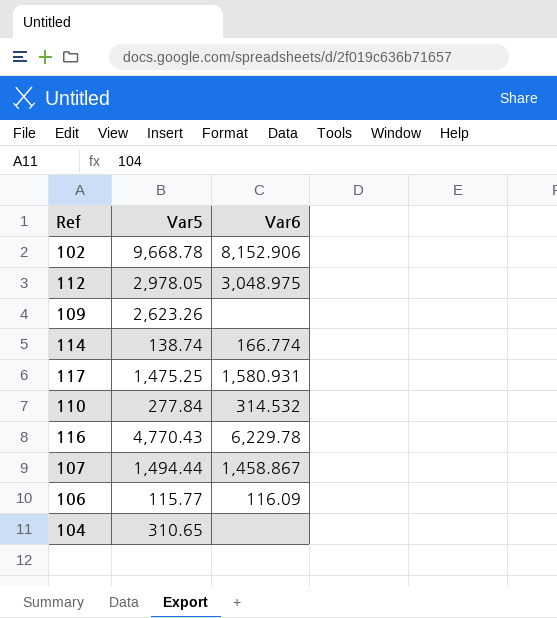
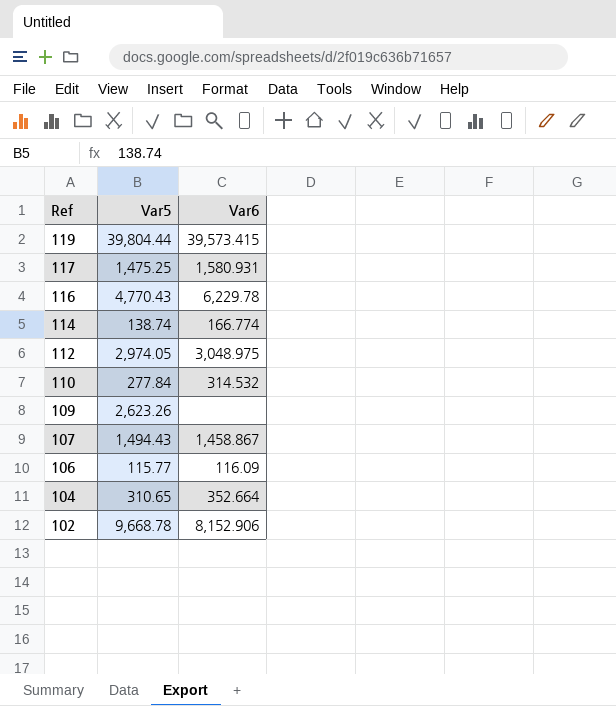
row order: none -> Ref descending
row 119: none -> 39,804.44 | 39,573.415
112 | Var5: 2,978.05 -> 2,974.05
107 | Var5: 1,494.44 -> 1,494.43
104 | Var6: none -> 352.664

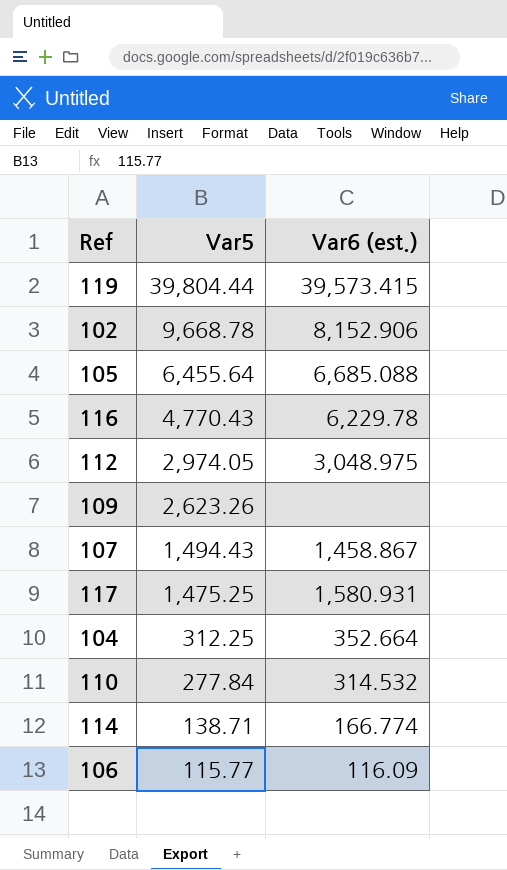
row order: Ref descending -> Var5 descending
column name: Var6 -> Var6 (est.)
row 105: none -> 6,455.64 | 6,685.088
104 | Var5: 310.65 -> 312.25
114 | Var5: 138.74 -> 138.71

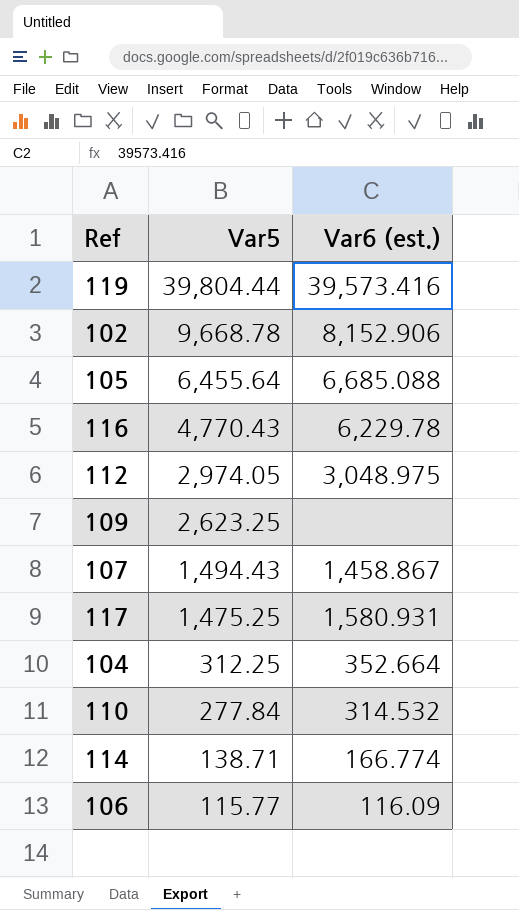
119 | Var6 (est.): 39,573.415 -> 39,573.416
109 | Var5: 2,623.26 -> 2,623.25

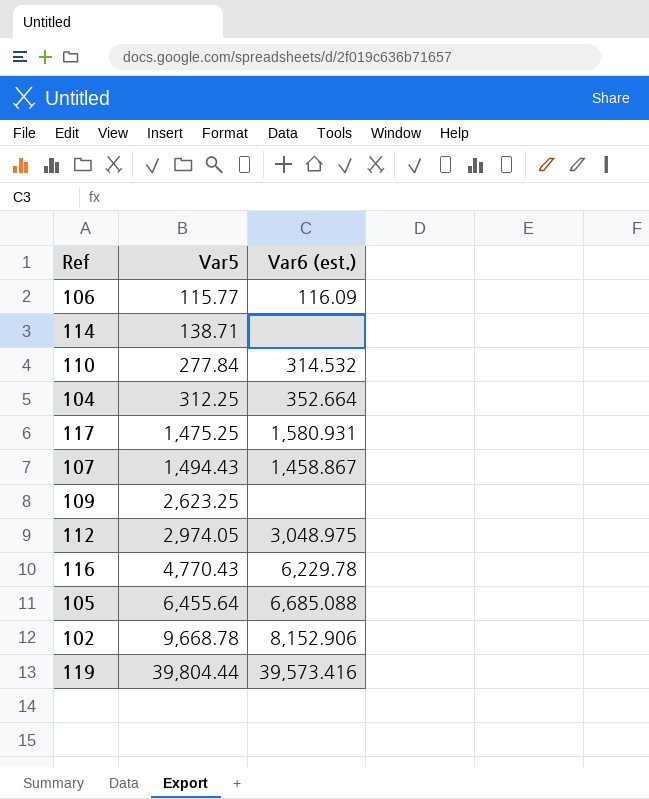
row order: Var5 descending -> Var5 ascending
114 | Var6 (est.): 166.774 -> none

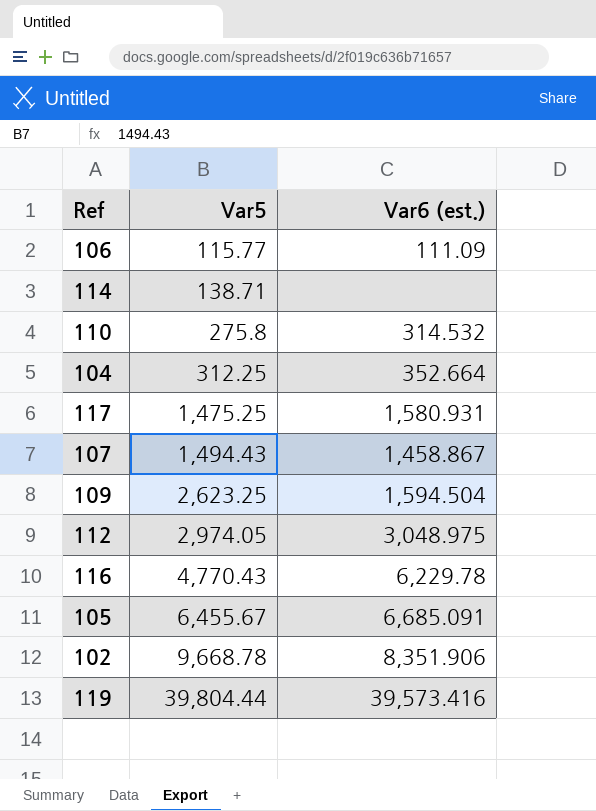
106 | Var6 (est.): 116.09 -> 111.09
110 | Var5: 277.84 -> 275.8
109 | Var6 (est.): none -> 1,594.504
105 | Var5: 6,455.64 -> 6,455.67
105 | Var6 (est.): 6,685.088 -> 6,685.091
102 | Var6 (est.): 8,152.906 -> 8,351.906

